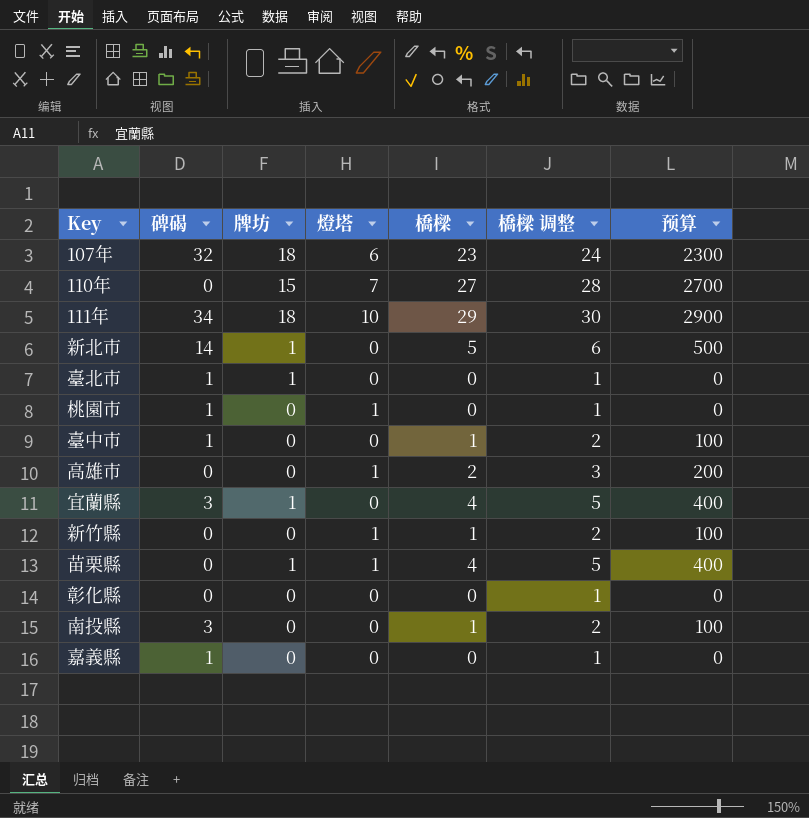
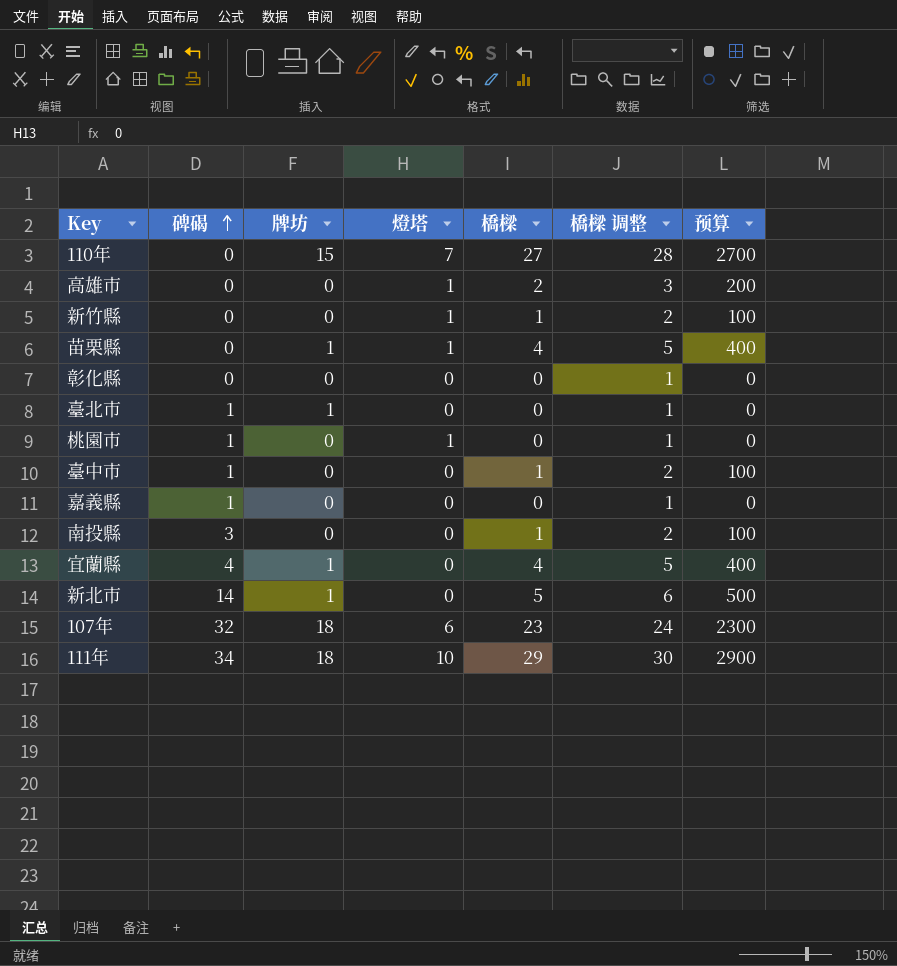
row order: none -> 碑碣 ascending
宜蘭縣 | 碑碣: 3 -> 4

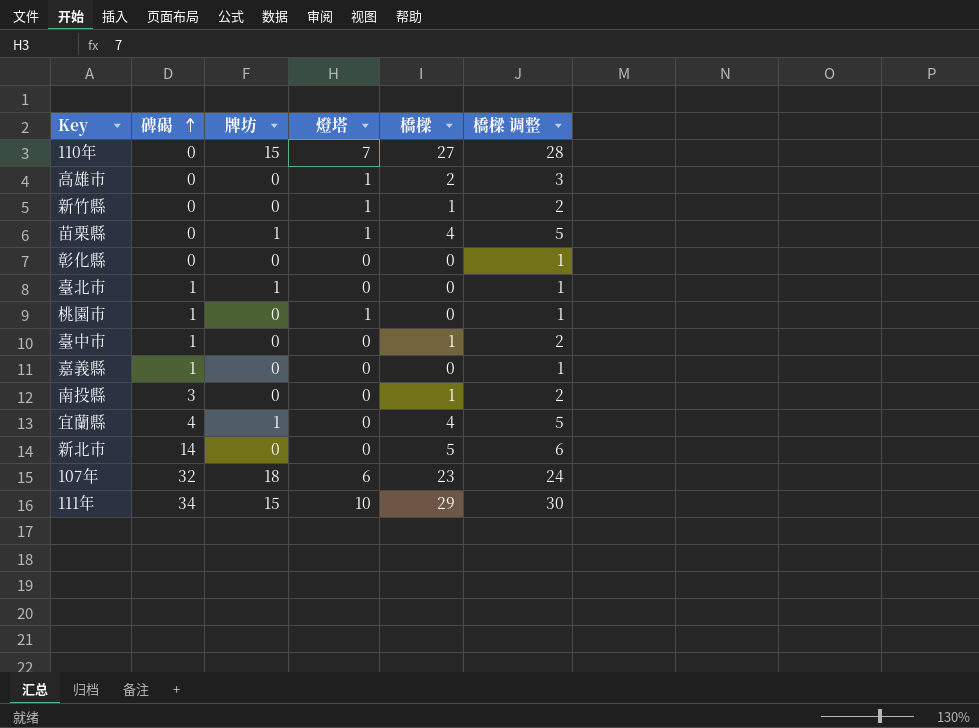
column 预算 | formula: [橋樑] * 100 -> none
新北市 | 牌坊: 1 -> 0
111年 | 牌坊: 18 -> 15

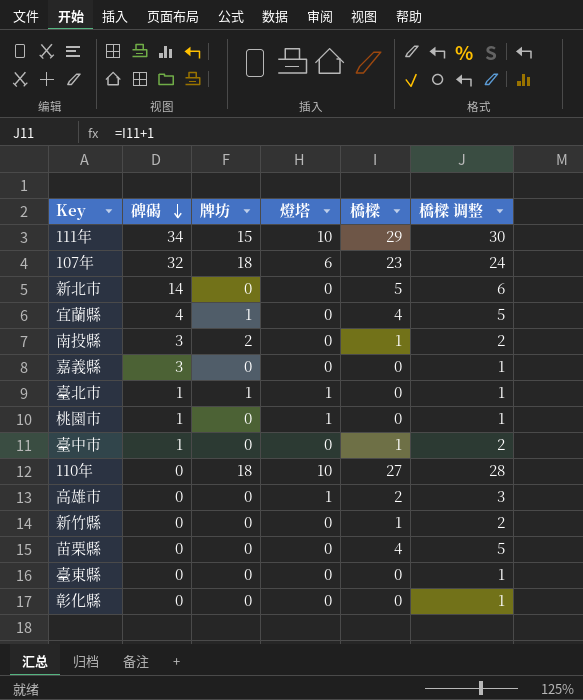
row order: 碑碣 ascending -> 碑碣 descending
南投縣 | 牌坊: 0 -> 2
嘉義縣 | 碑碣: 1 -> 3
臺北市 | 燈塔: 0 -> 1
110年 | 牌坊: 15 -> 18
110年 | 燈塔: 7 -> 10
新竹縣 | 燈塔: 1 -> 0
苗栗縣 | 牌坊: 1 -> 0
苗栗縣 | 燈塔: 1 -> 0
row 臺東縣: none -> 0 | 0 | 0 | 0 | 1

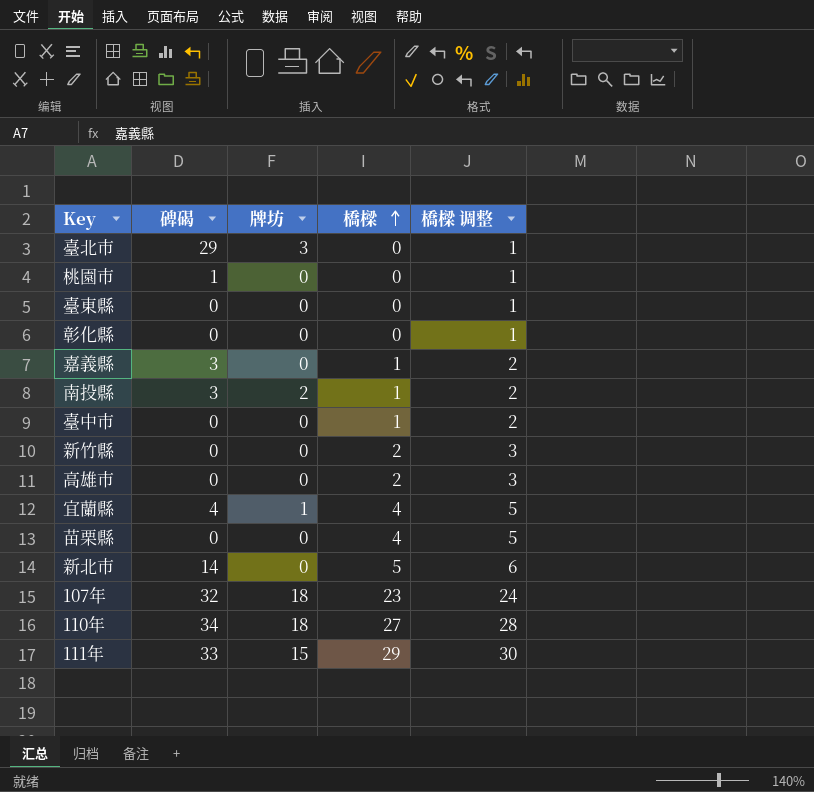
row order: 碑碣 descending -> 橋樑 ascending
column 燈塔 | position: 4 -> none
臺北市 | 碑碣: 1 -> 29
臺北市 | 牌坊: 1 -> 3
嘉義縣 | 橋樑: 0 -> 1
嘉義縣 | 橋樑 调整: 1 -> 2
臺中市 | 碑碣: 1 -> 0
新竹縣 | 橋樑: 1 -> 2
新竹縣 | 橋樑 调整: 2 -> 3
110年 | 碑碣: 0 -> 34
111年 | 碑碣: 34 -> 33

